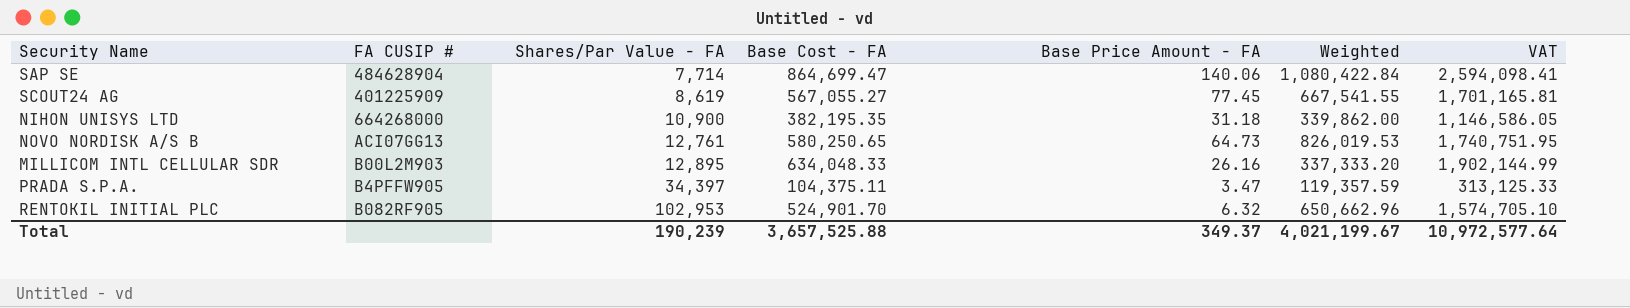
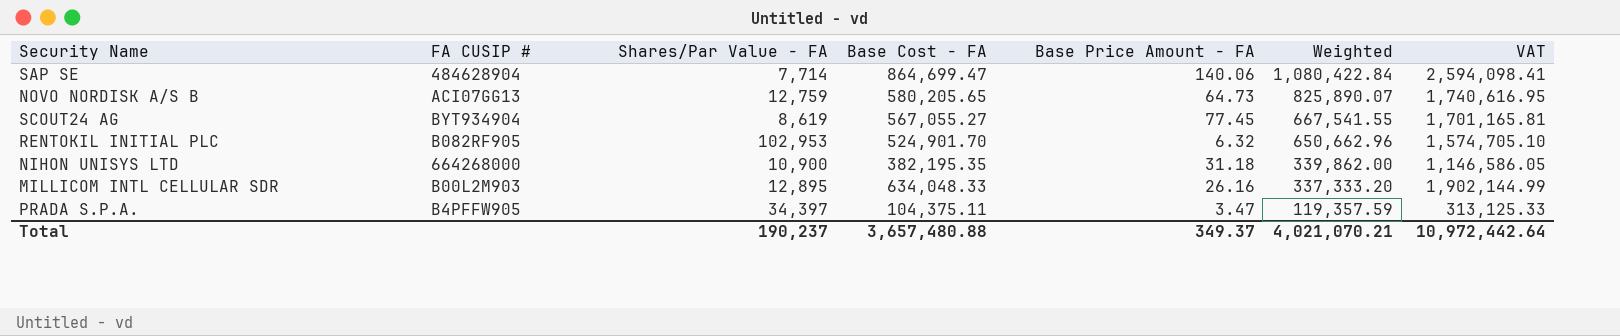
row order: Shares/Par Value - FA ascending -> Weighted descending
NOVO NORDISK A/S B | Shares/Par Value - FA: 12,761 -> 12,759
NOVO NORDISK A/S B | Base Cost - FA: 580,250.65 -> 580,205.65
NOVO NORDISK A/S B | Weighted: 826,019.53 -> 825,890.07
NOVO NORDISK A/S B | VAT: 1,740,751.95 -> 1,740,616.95
SCOUT24 AG | FA CUSIP #: 401225909 -> BYT934904
Total | Shares/Par Value - FA: 190,239 -> 190,237
Total | Base Cost - FA: 3,657,525.88 -> 3,657,480.88
Total | Weighted: 4,021,199.67 -> 4,021,070.21
Total | VAT: 10,972,577.64 -> 10,972,442.64

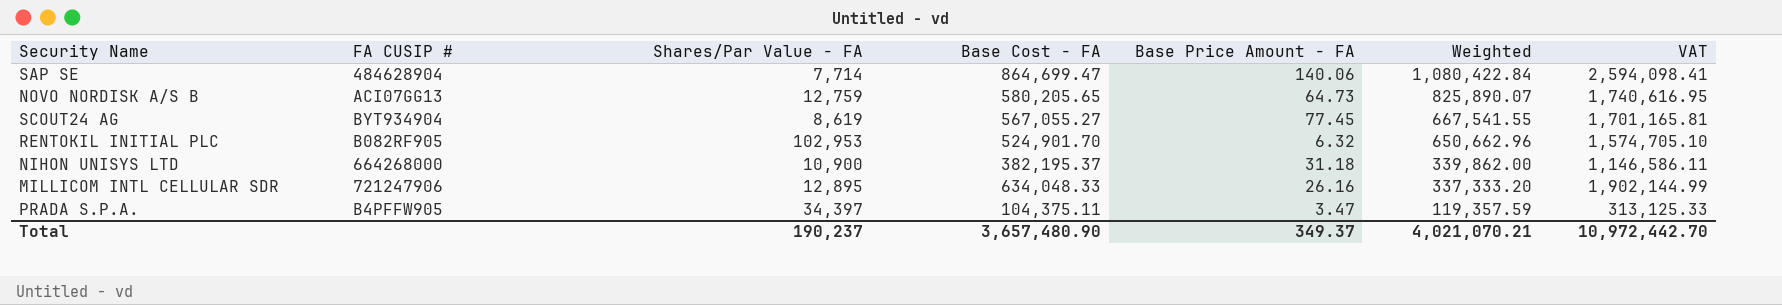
NIHON UNISYS LTD | Base Cost - FA: 382,195.35 -> 382,195.37
NIHON UNISYS LTD | VAT: 1,146,586.05 -> 1,146,586.11
MILLICOM INTL CELLULAR SDR | FA CUSIP #: B00L2M903 -> 721247906
Total | Base Cost - FA: 3,657,480.88 -> 3,657,480.90
Total | VAT: 10,972,442.64 -> 10,972,442.70

